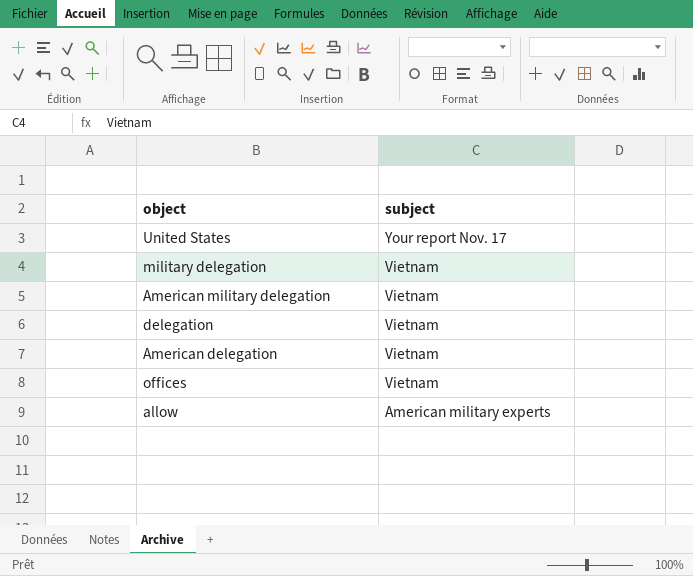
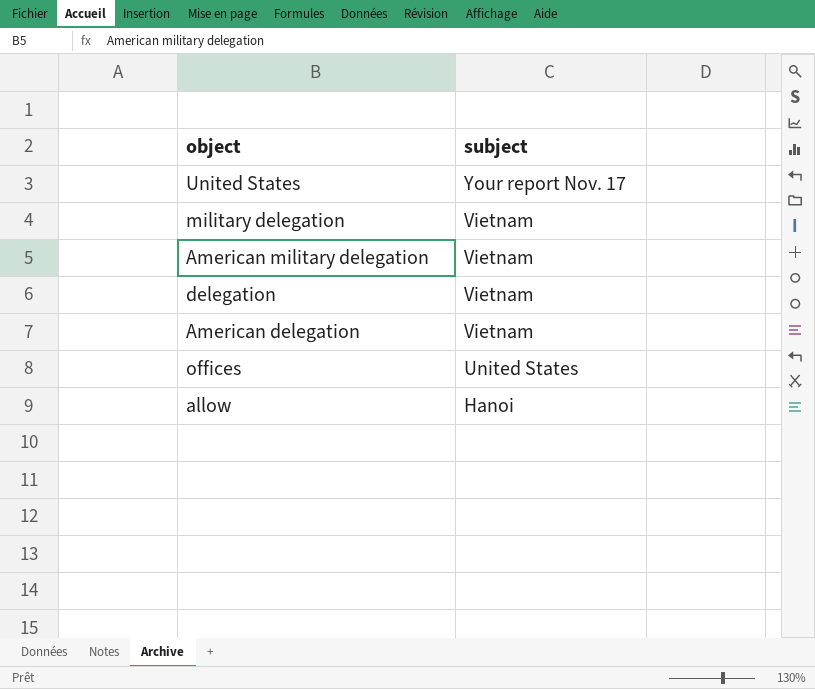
offices | subject: Vietnam -> United States
allow | subject: American military experts -> Hanoi

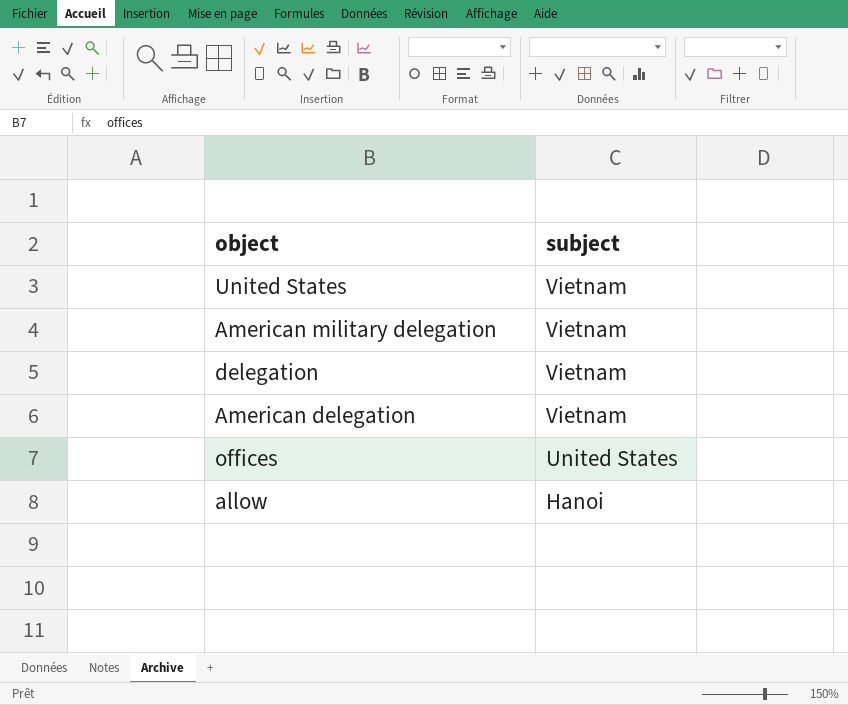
row military delegation: Vietnam -> none
United States | subject: Your report Nov. 17 -> Vietnam

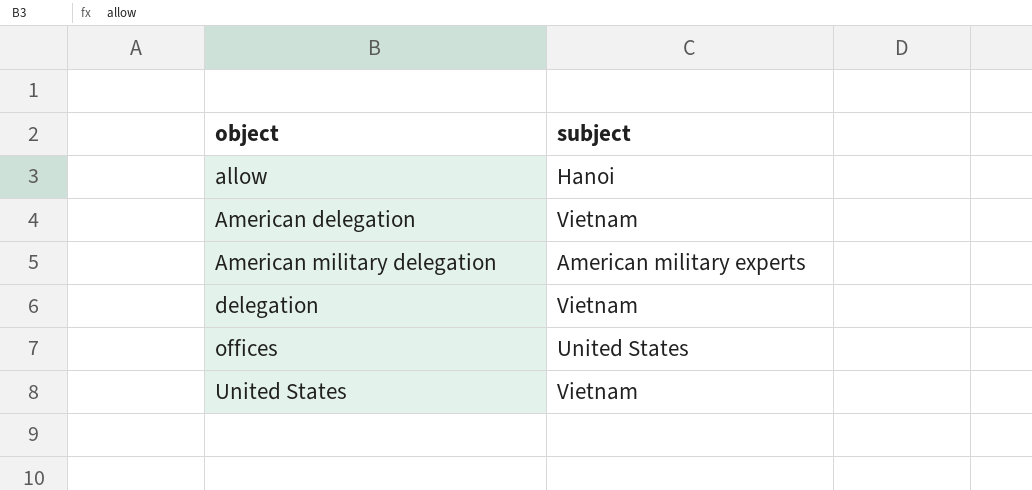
row order: subject descending -> object ascending
American military delegation | subject: Vietnam -> American military experts

